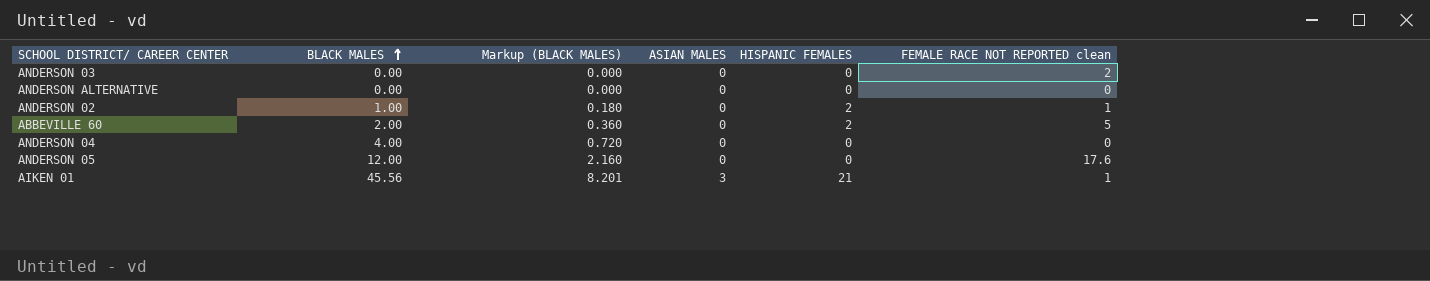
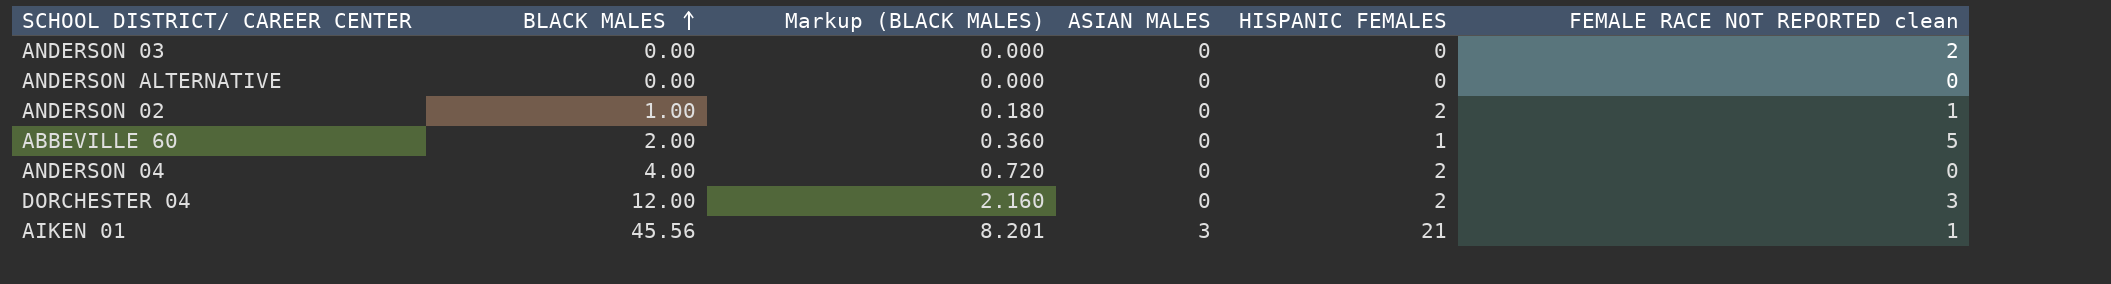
row ANDERSON 05: 12.00 | 2.160 | 0 | 0 | 17.6 -> none
ABBEVILLE 60 | HISPANIC FEMALES: 2 -> 1
ANDERSON 04 | HISPANIC FEMALES: 0 -> 2
row DORCHESTER 04: none -> 12.00 | 2.160 | 0 | 2 | 3

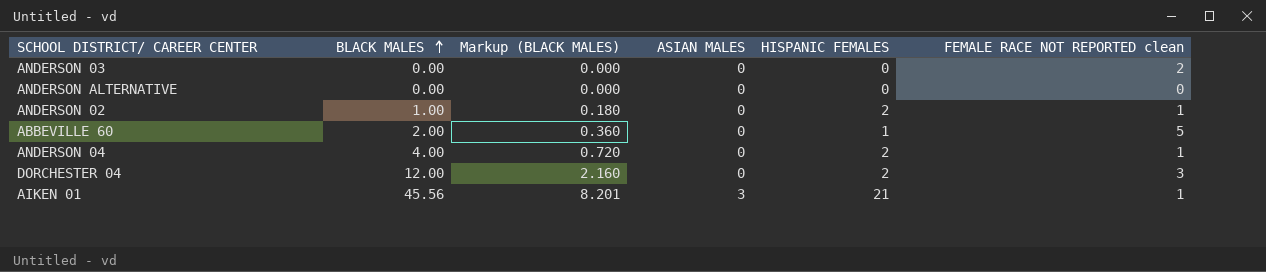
ANDERSON 04 | FEMALE RACE NOT REPORTED clean: 0 -> 1

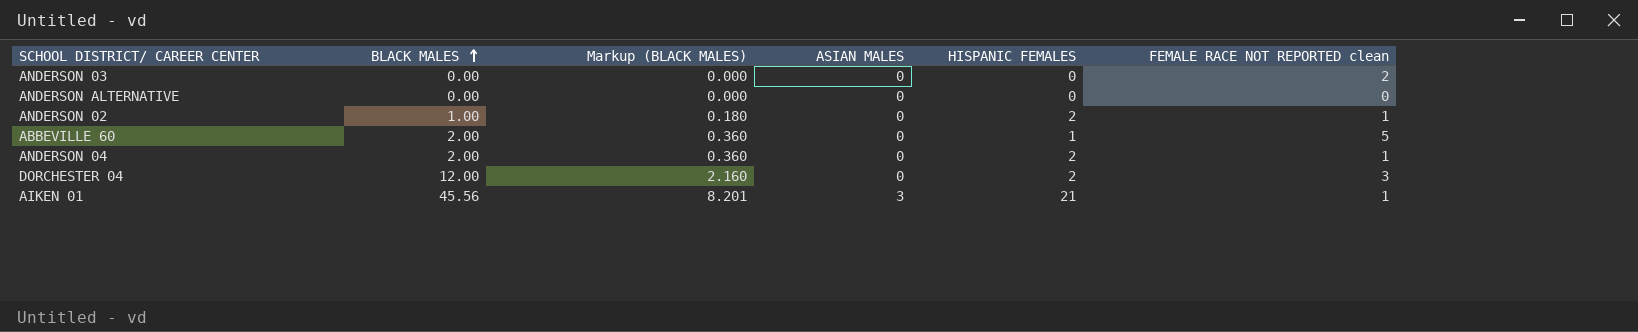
ANDERSON 04 | BLACK MALES: 4.00 -> 2.00
ANDERSON 04 | Markup (BLACK MALES): 0.720 -> 0.360

